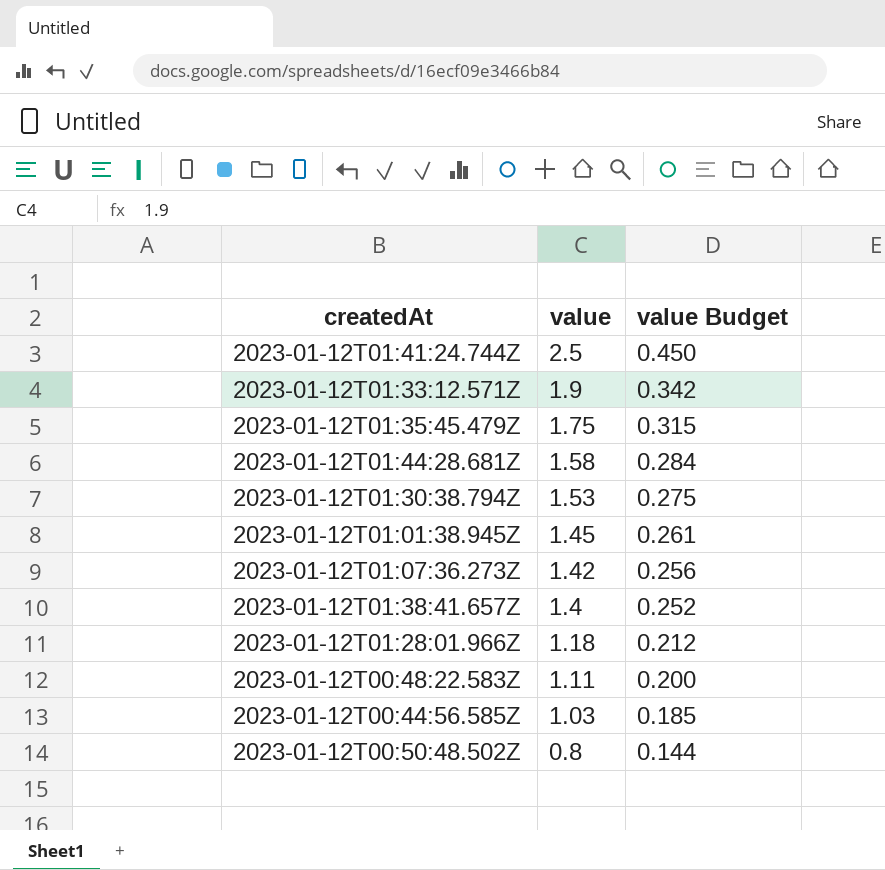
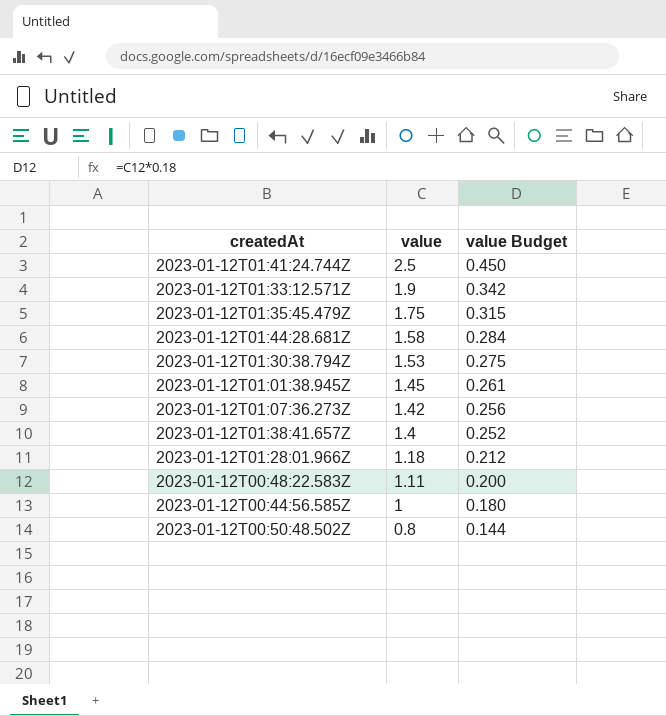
2023-01-12T00:44:56.585Z | value: 1.03 -> 1
2023-01-12T00:44:56.585Z | value Budget: 0.185 -> 0.180

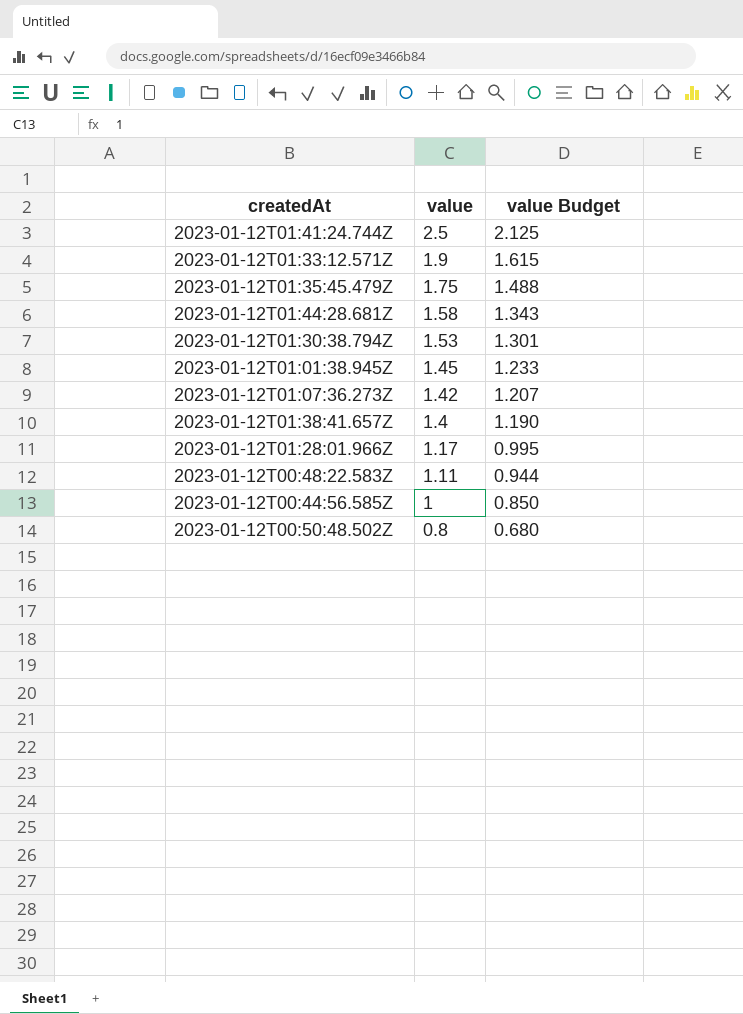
column value Budget | formula: [value] * 0.18 -> [value] * 0.85
2023-01-12T01:28:01.966Z | value: 1.18 -> 1.17

